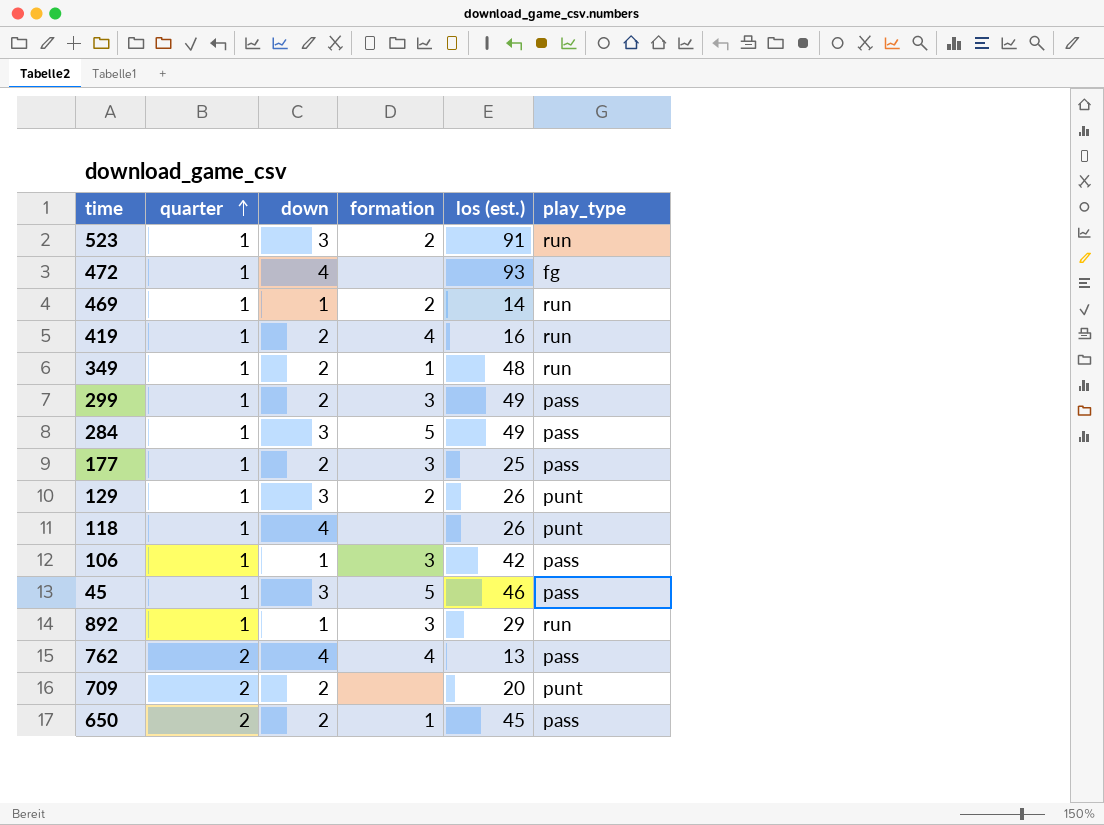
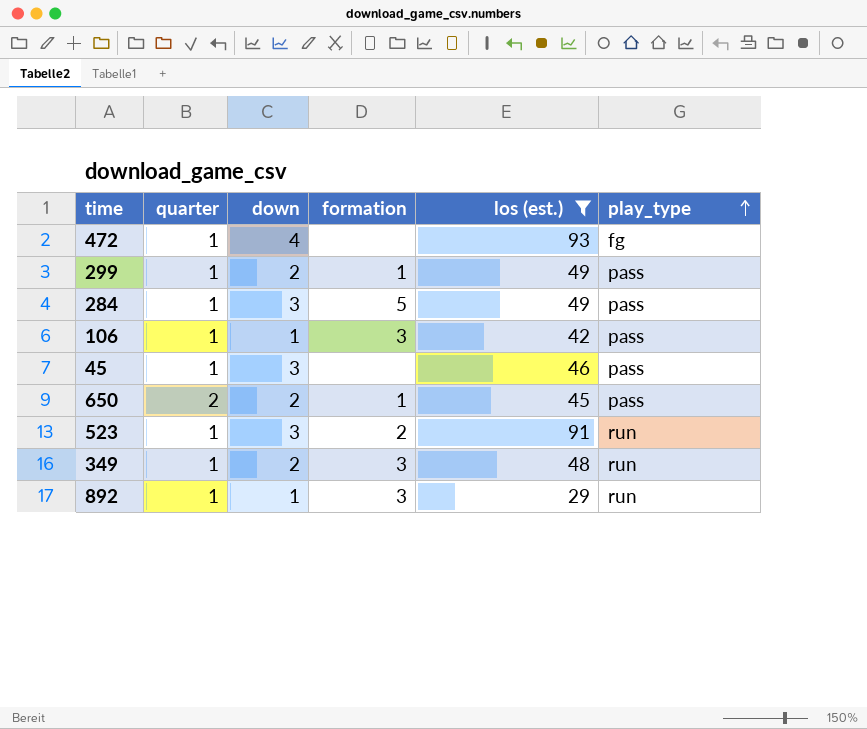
filter: none -> los (est.) >= 29
row order: quarter ascending -> play_type ascending
299 | formation: 3 -> 1
45 | formation: 5 -> none
349 | formation: 1 -> 3

